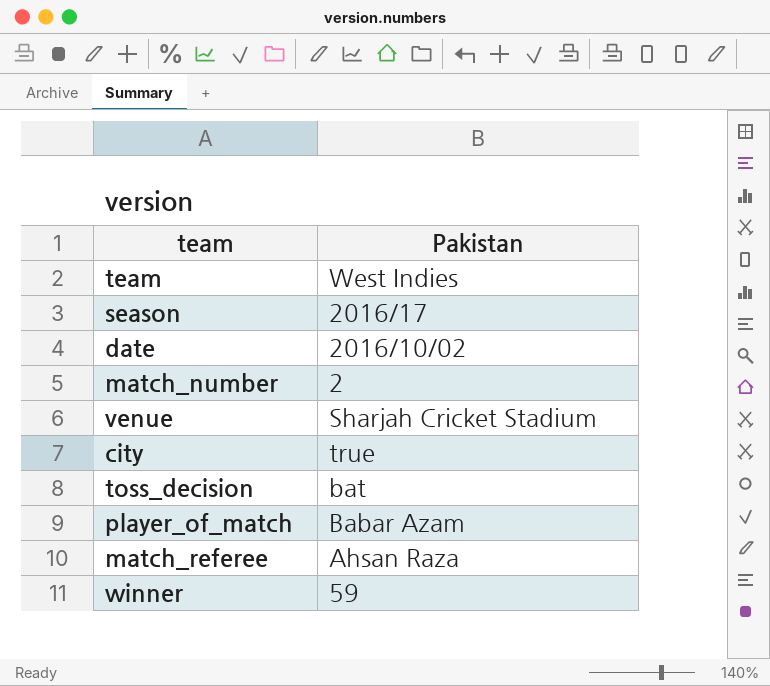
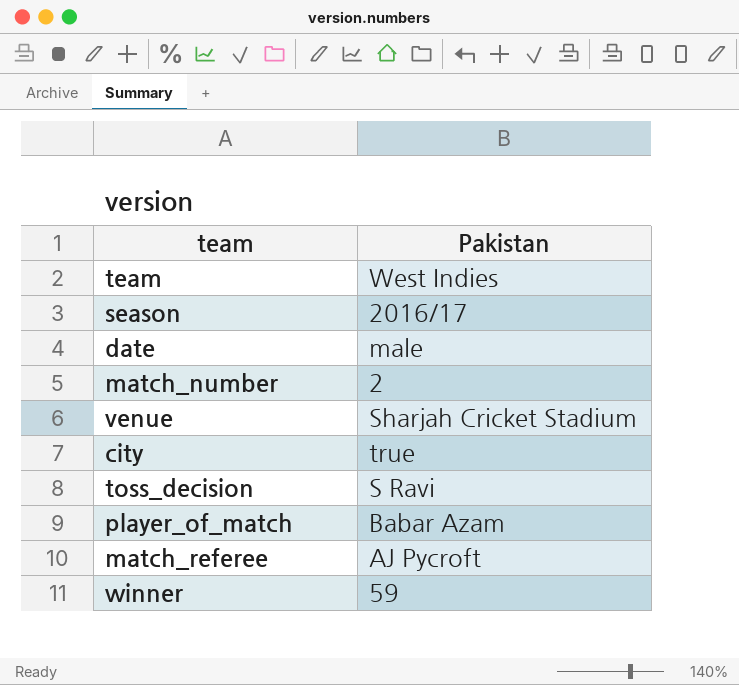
date | Pakistan: 2016/10/02 -> male
toss_decision | Pakistan: bat -> S Ravi
match_referee | Pakistan: Ahsan Raza -> AJ Pycroft

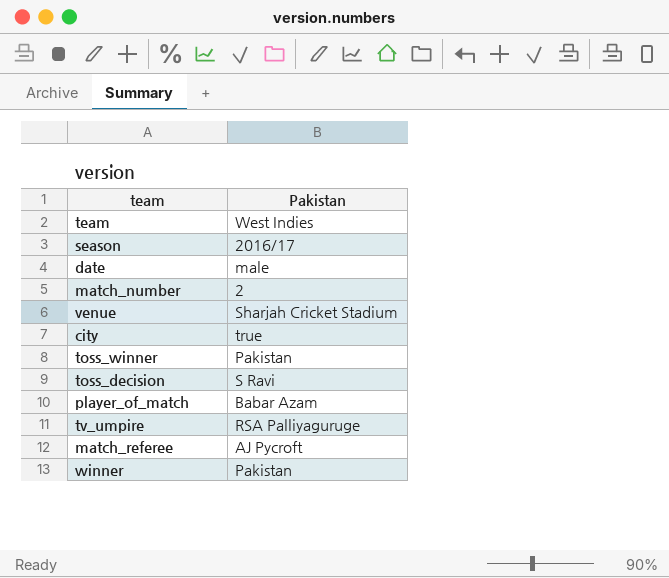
row toss_winner: none -> Pakistan
row tv_umpire: none -> RSA Palliyaguruge
winner | Pakistan: 59 -> Pakistan

